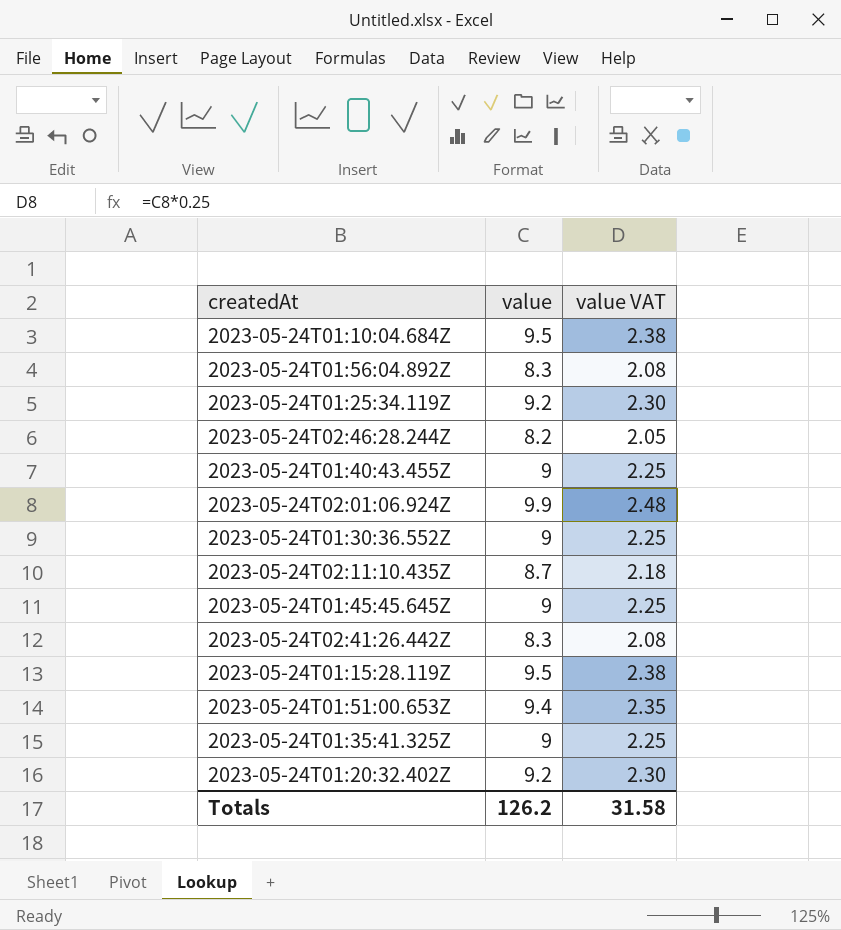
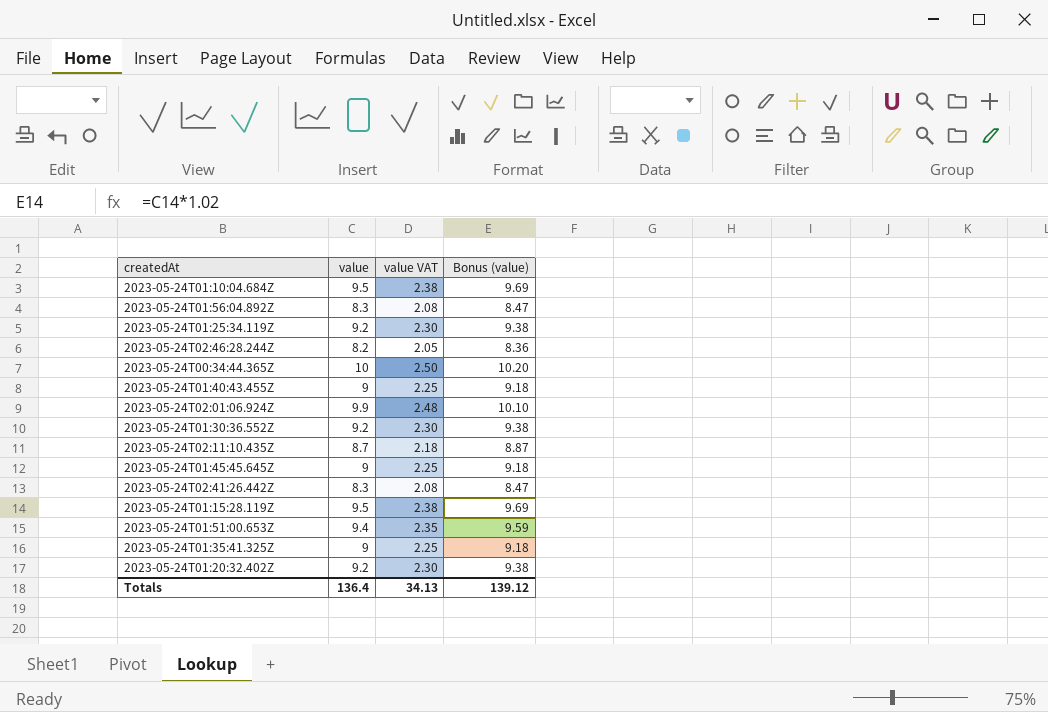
column Bonus (value) | formula: none -> [value] * 1.02
row 2023-05-24T00:34:44.365Z: none -> 10 | 2.50 | 10.20
2023-05-24T01:30:36.552Z | value: 9 -> 9.2
2023-05-24T01:30:36.552Z | value VAT: 2.25 -> 2.30
Totals | value: 126.2 -> 136.4
Totals | value VAT: 31.58 -> 34.13

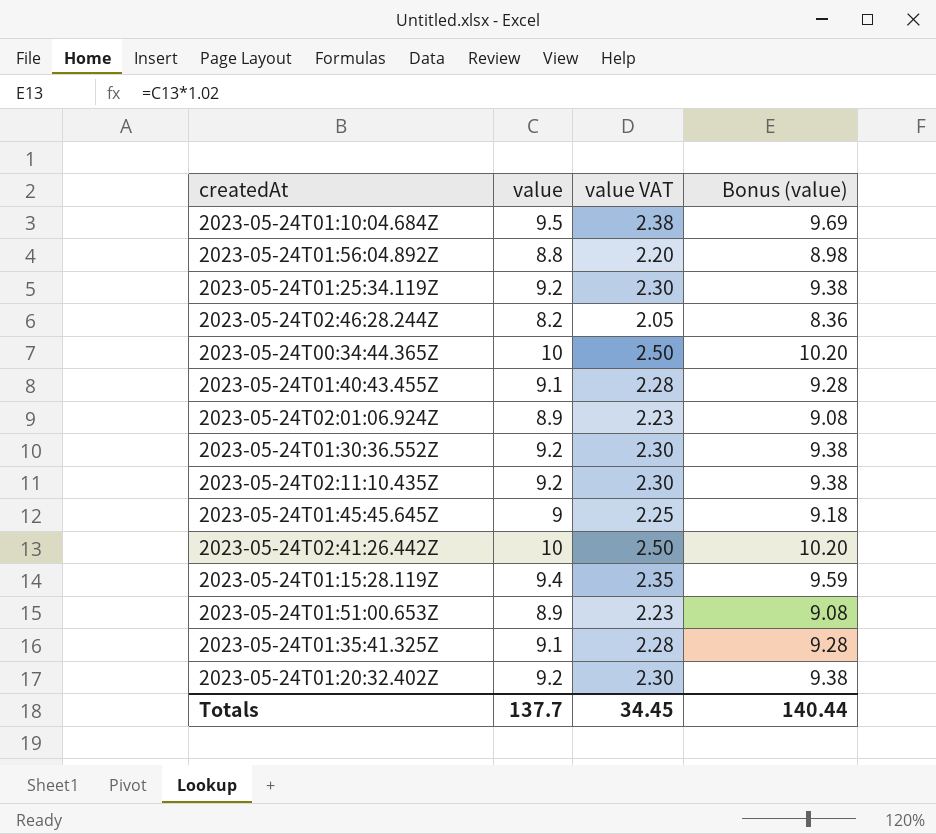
2023-05-24T01:56:04.892Z | value: 8.3 -> 8.8
2023-05-24T01:56:04.892Z | value VAT: 2.08 -> 2.20
2023-05-24T01:56:04.892Z | Bonus (value): 8.47 -> 8.98
2023-05-24T01:40:43.455Z | value: 9 -> 9.1
2023-05-24T01:40:43.455Z | value VAT: 2.25 -> 2.28
2023-05-24T01:40:43.455Z | Bonus (value): 9.18 -> 9.28
2023-05-24T02:01:06.924Z | value: 9.9 -> 8.9
2023-05-24T02:01:06.924Z | value VAT: 2.48 -> 2.23
2023-05-24T02:01:06.924Z | Bonus (value): 10.10 -> 9.08
2023-05-24T02:11:10.435Z | value: 8.7 -> 9.2
2023-05-24T02:11:10.435Z | value VAT: 2.18 -> 2.30
2023-05-24T02:11:10.435Z | Bonus (value): 8.87 -> 9.38
2023-05-24T02:41:26.442Z | value: 8.3 -> 10
2023-05-24T02:41:26.442Z | value VAT: 2.08 -> 2.50
2023-05-24T02:41:26.442Z | Bonus (value): 8.47 -> 10.20
2023-05-24T01:15:28.119Z | value: 9.5 -> 9.4
2023-05-24T01:15:28.119Z | value VAT: 2.38 -> 2.35
2023-05-24T01:15:28.119Z | Bonus (value): 9.69 -> 9.59
2023-05-24T01:51:00.653Z | value: 9.4 -> 8.9
2023-05-24T01:51:00.653Z | value VAT: 2.35 -> 2.23
2023-05-24T01:51:00.653Z | Bonus (value): 9.59 -> 9.08
2023-05-24T01:35:41.325Z | value: 9 -> 9.1
2023-05-24T01:35:41.325Z | value VAT: 2.25 -> 2.28
2023-05-24T01:35:41.325Z | Bonus (value): 9.18 -> 9.28
Totals | value: 136.4 -> 137.7
Totals | value VAT: 34.13 -> 34.45
Totals | Bonus (value): 139.12 -> 140.44

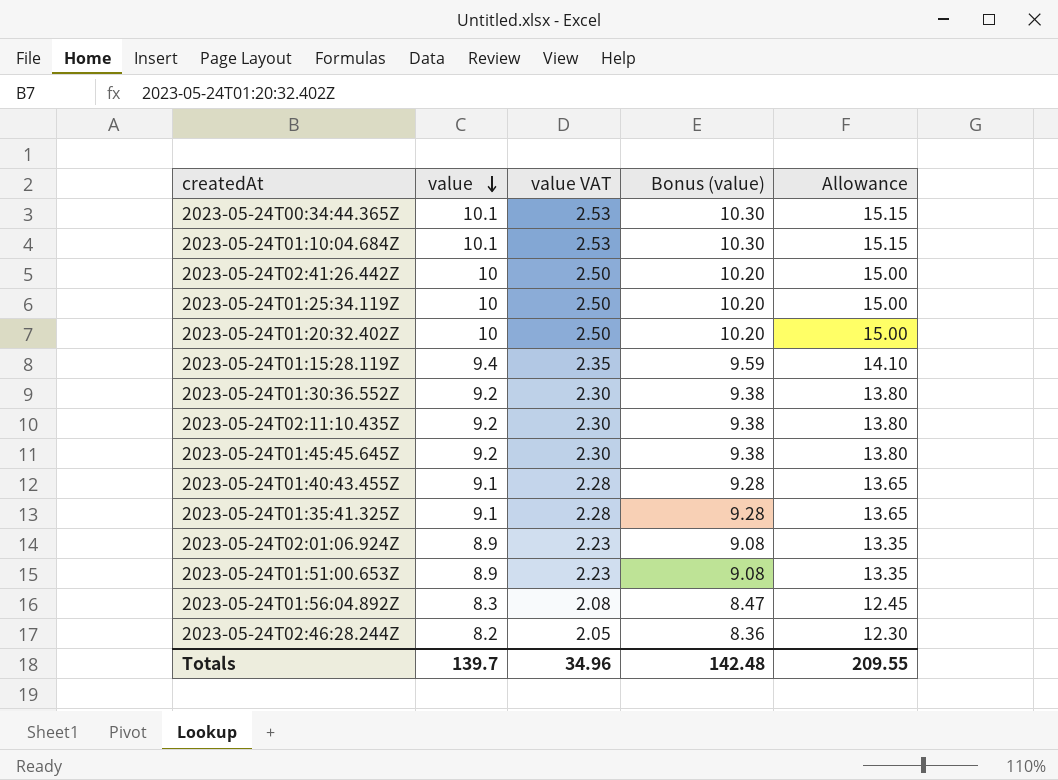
row order: none -> value descending
column Allowance | formula: none -> [value] * 1.5
2023-05-24T00:34:44.365Z | value: 10 -> 10.1
2023-05-24T00:34:44.365Z | value VAT: 2.50 -> 2.53
2023-05-24T00:34:44.365Z | Bonus (value): 10.20 -> 10.30
2023-05-24T01:10:04.684Z | value: 9.5 -> 10.1
2023-05-24T01:10:04.684Z | value VAT: 2.38 -> 2.53
2023-05-24T01:10:04.684Z | Bonus (value): 9.69 -> 10.30
2023-05-24T01:25:34.119Z | value: 9.2 -> 10
2023-05-24T01:25:34.119Z | value VAT: 2.30 -> 2.50
2023-05-24T01:25:34.119Z | Bonus (value): 9.38 -> 10.20
2023-05-24T01:20:32.402Z | value: 9.2 -> 10
2023-05-24T01:20:32.402Z | value VAT: 2.30 -> 2.50
2023-05-24T01:20:32.402Z | Bonus (value): 9.38 -> 10.20
2023-05-24T01:45:45.645Z | value: 9 -> 9.2
2023-05-24T01:45:45.645Z | value VAT: 2.25 -> 2.30
2023-05-24T01:45:45.645Z | Bonus (value): 9.18 -> 9.38
2023-05-24T01:56:04.892Z | value: 8.8 -> 8.3
2023-05-24T01:56:04.892Z | value VAT: 2.20 -> 2.08
2023-05-24T01:56:04.892Z | Bonus (value): 8.98 -> 8.47
Totals | value: 137.7 -> 139.7
Totals | value VAT: 34.45 -> 34.96
Totals | Bonus (value): 140.44 -> 142.48

